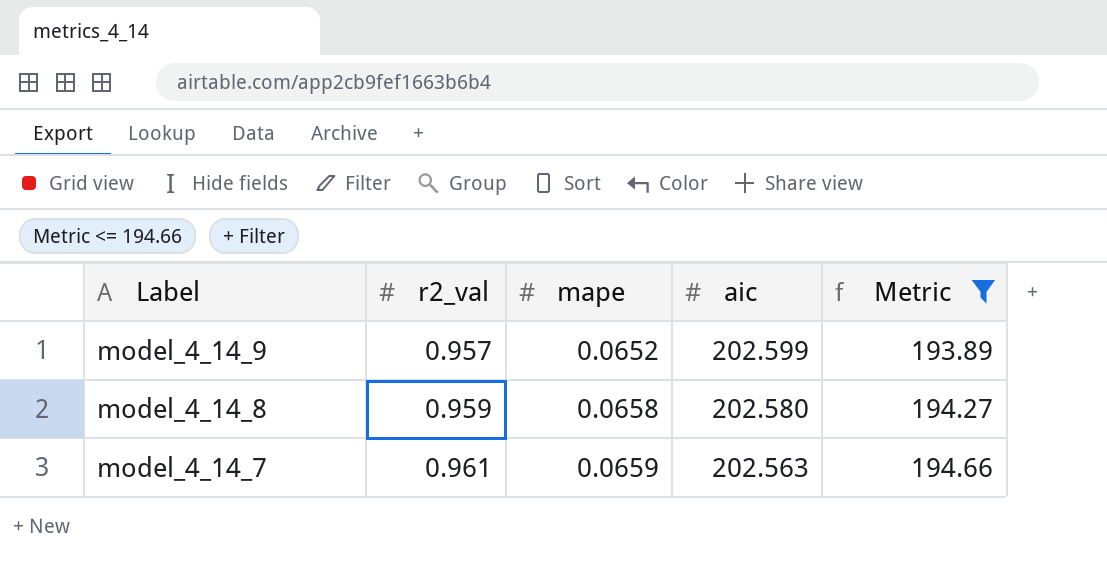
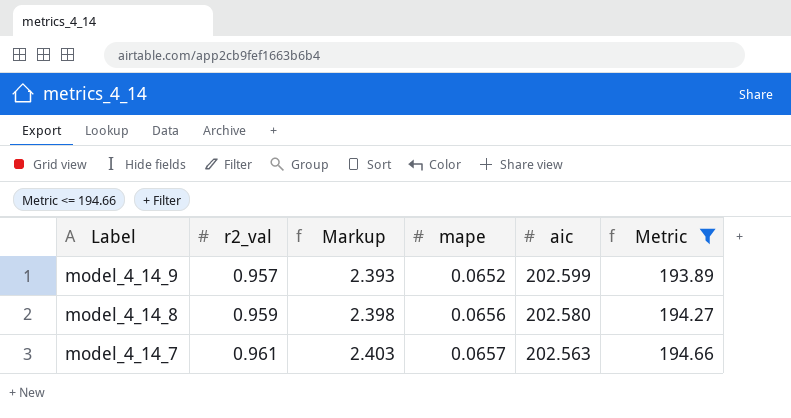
column Markup | formula: none -> [r2_val] * 2.5
model_4_14_8 | mape: 0.0658 -> 0.0656
model_4_14_7 | mape: 0.0659 -> 0.0657

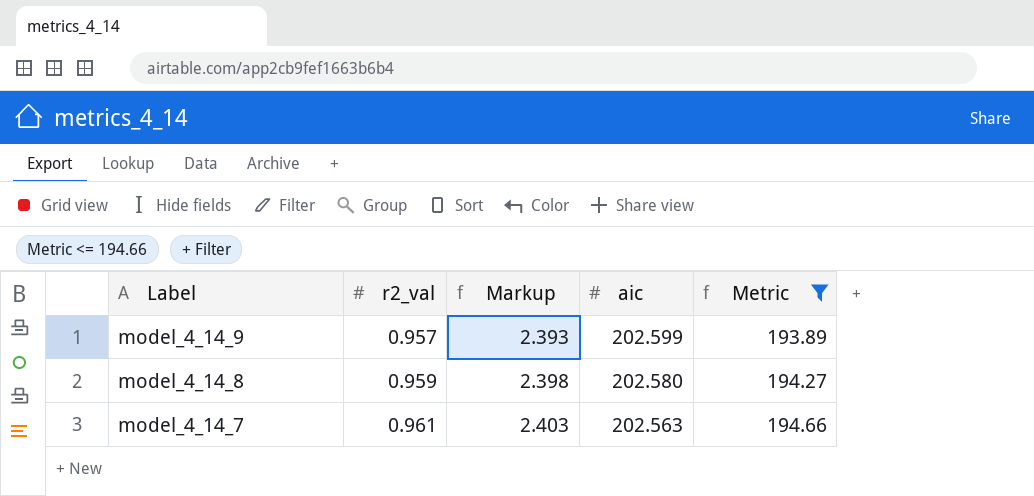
column mape | position: 4 -> none

